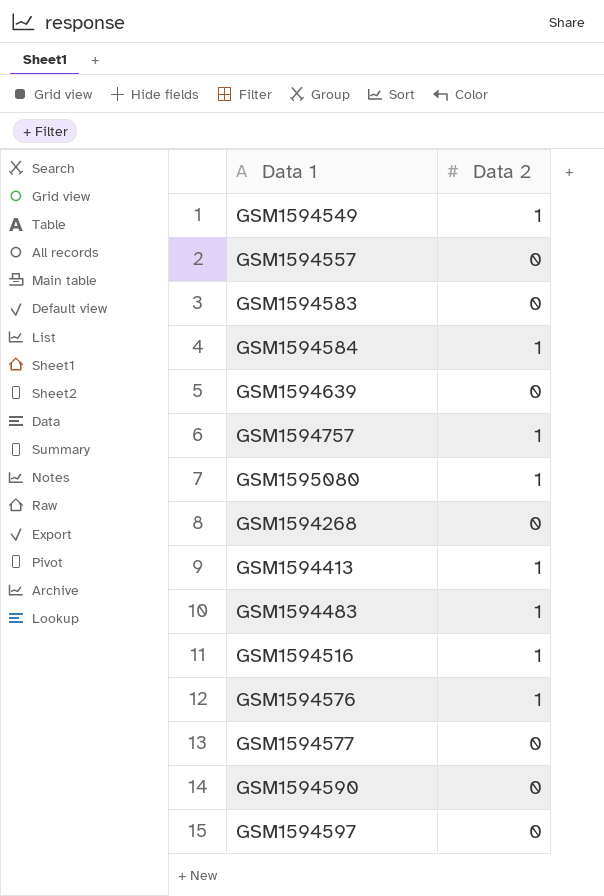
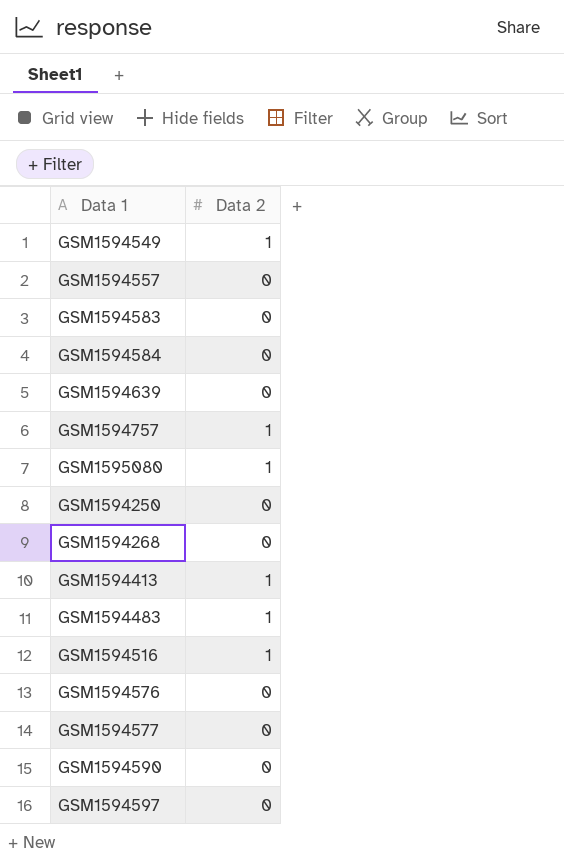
GSM1594584 | Data 2: 1 -> 0
row GSM1594250: none -> 0
GSM1594576 | Data 2: 1 -> 0

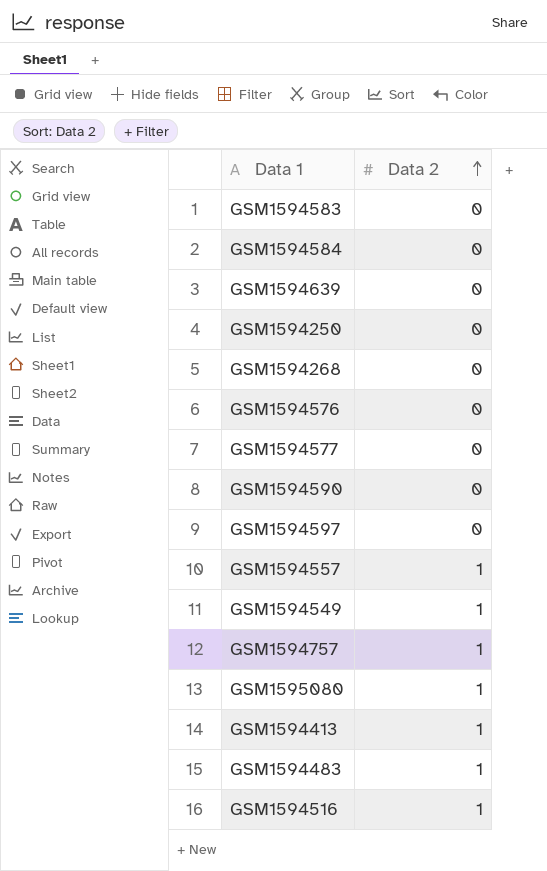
row order: none -> Data 2 ascending
GSM1594557 | Data 2: 0 -> 1

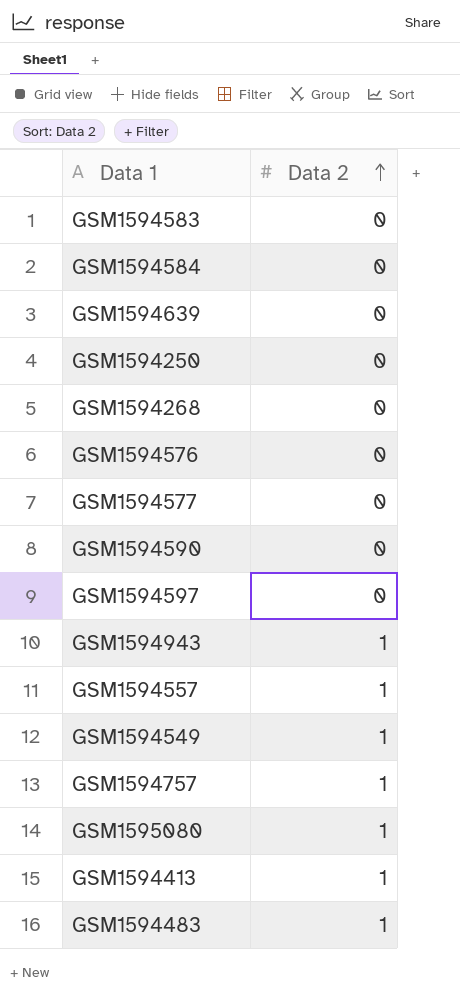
row GSM1594516: 1 -> none
row GSM1594943: none -> 1

